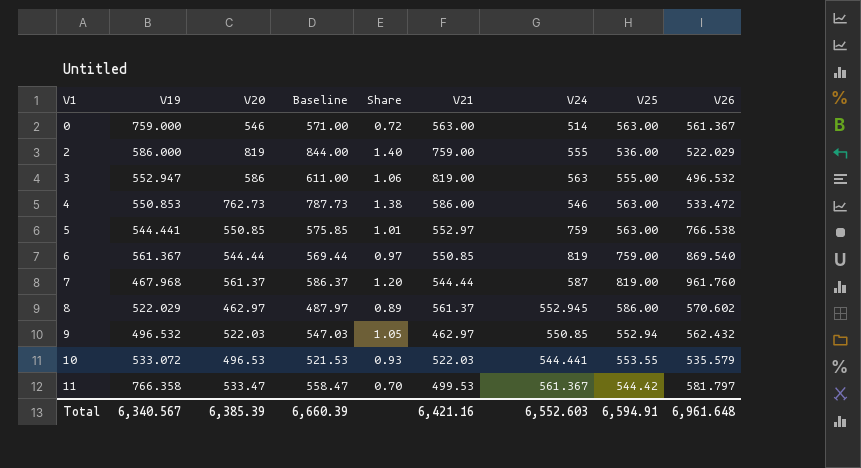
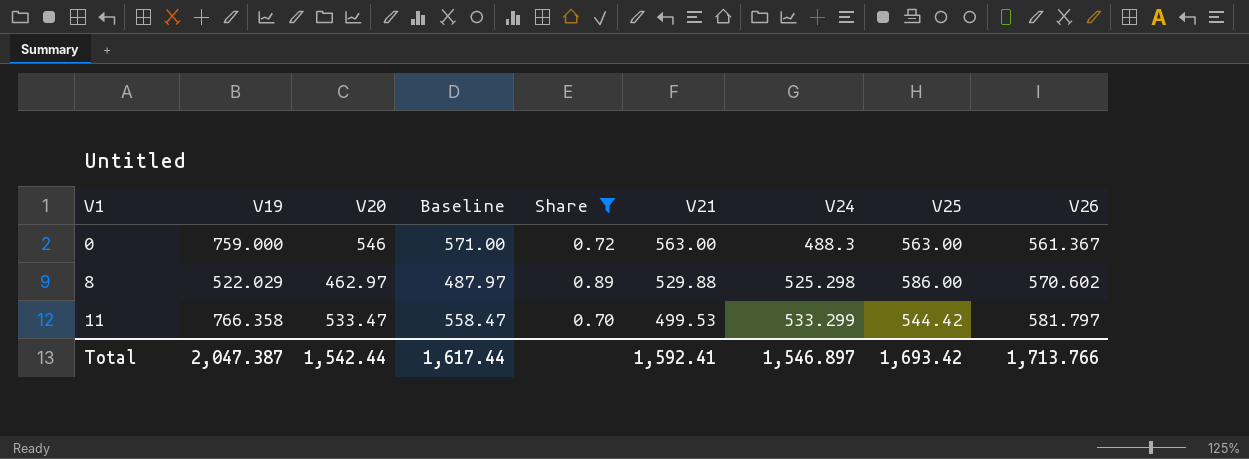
filter: none -> Share <= 0.89
0 | V24: 514 -> 488.3
8 | V21: 561.37 -> 529.88
8 | V24: 552.945 -> 525.298
11 | V24: 561.367 -> 533.299
Total | V19: 6,340.567 -> 2,047.387
Total | V20: 6,385.39 -> 1,542.44
Total | Baseline: 6,660.39 -> 1,617.44
Total | V21: 6,421.16 -> 1,592.41
Total | V24: 6,552.603 -> 1,546.897
Total | V25: 6,594.91 -> 1,693.42
Total | V26: 6,961.648 -> 1,713.766

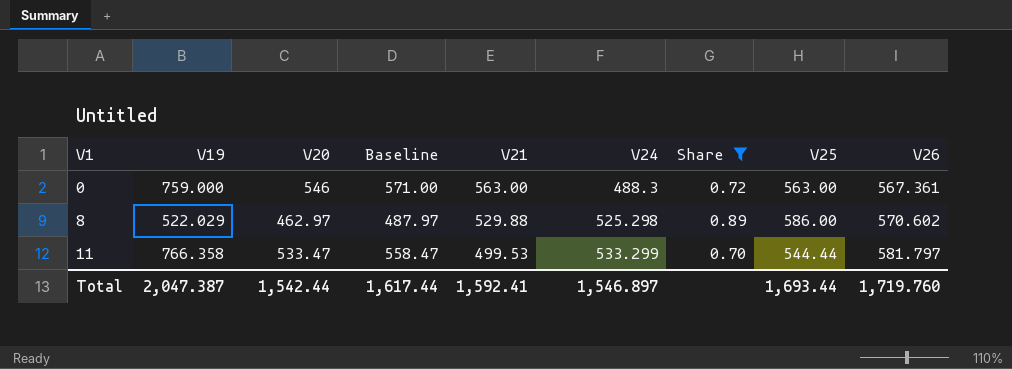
column Share | position: 5 -> 7
0 | V26: 561.367 -> 567.361
11 | V25: 544.42 -> 544.44
Total | V25: 1,693.42 -> 1,693.44
Total | V26: 1,713.766 -> 1,719.760

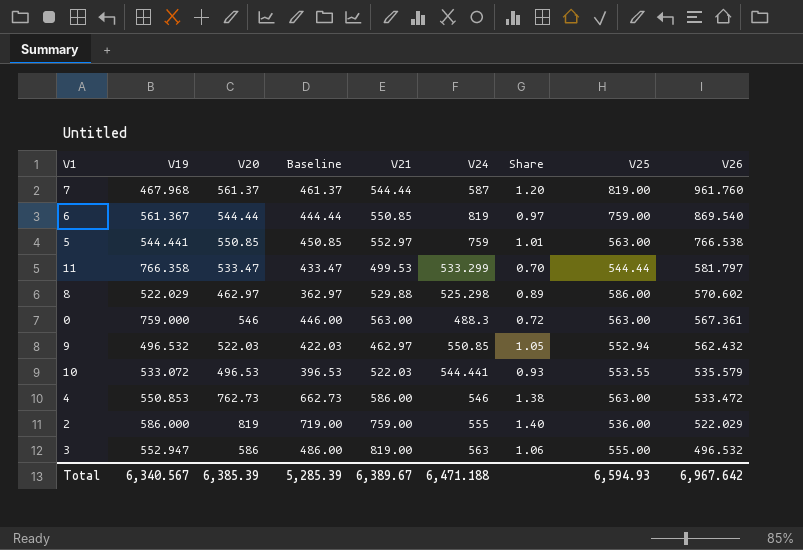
filter: Share <= 0.89 -> none
row order: V1 ascending -> V26 descending
column Baseline | formula: [V20] + 25 -> [V20] - 100
Total | V19: 2,047.387 -> 6,340.567
Total | V20: 1,542.44 -> 6,385.39
Total | Baseline: 1,617.44 -> 5,285.39
Total | V21: 1,592.41 -> 6,389.67
Total | V24: 1,546.897 -> 6,471.188
Total | V25: 1,693.44 -> 6,594.93
Total | V26: 1,719.760 -> 6,967.642

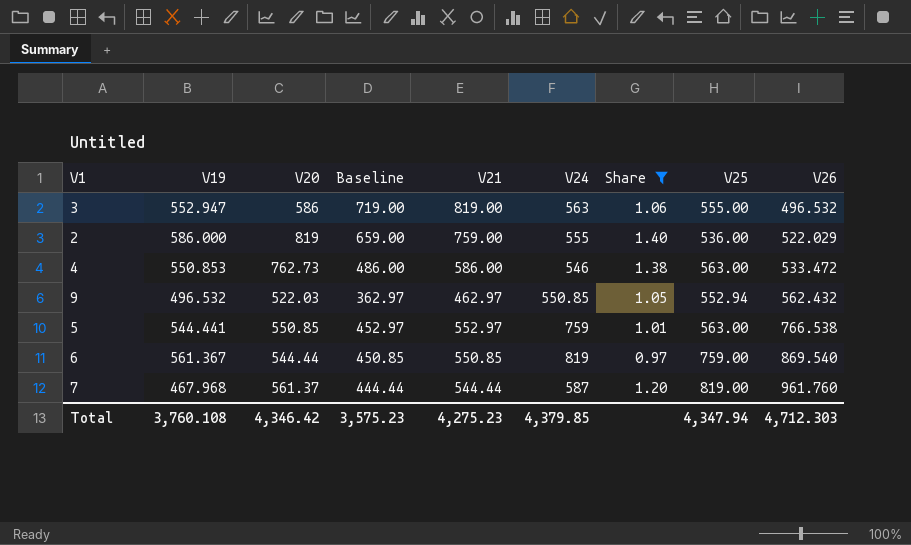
filter: none -> Share >= 0.97
row order: V26 descending -> V26 ascending
column Baseline | formula: [V20] - 100 -> [V21] - 100
Total | V19: 6,340.567 -> 3,760.108
Total | V20: 6,385.39 -> 4,346.42
Total | Baseline: 5,285.39 -> 3,575.23
Total | V21: 6,389.67 -> 4,275.23
Total | V24: 6,471.188 -> 4,379.85
Total | V25: 6,594.93 -> 4,347.94
Total | V26: 6,967.642 -> 4,712.303

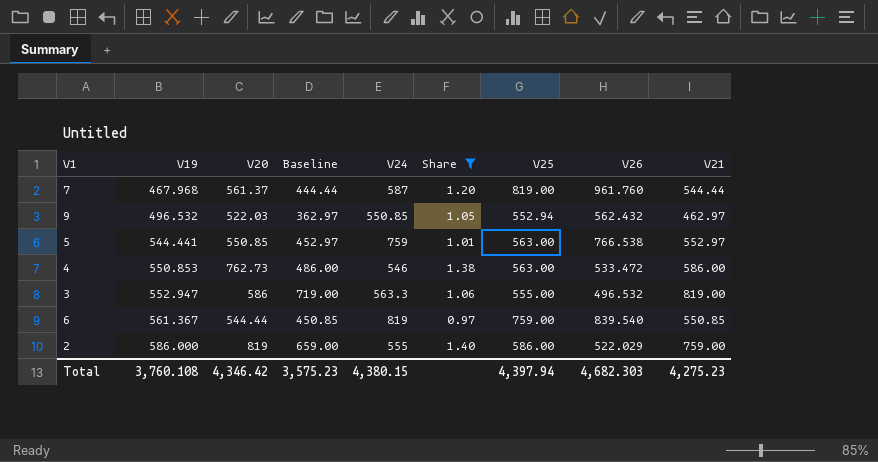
row order: V26 ascending -> V19 ascending
column V21 | position: 5 -> 9
3 | V24: 563 -> 563.3
6 | V26: 869.540 -> 839.540
2 | V25: 536.00 -> 586.00
Total | V24: 4,379.85 -> 4,380.15
Total | V25: 4,347.94 -> 4,397.94
Total | V26: 4,712.303 -> 4,682.303

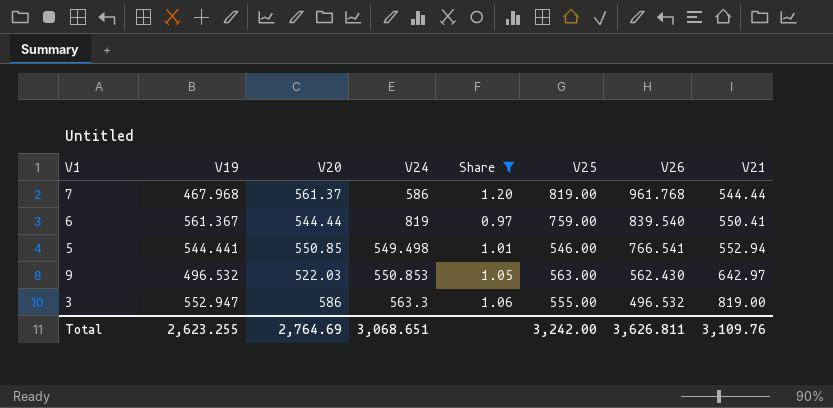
row order: V19 ascending -> V26 descending
column Baseline | formula: [V21] - 100 -> none
row 4: 550.853 | 762.73 | 486.00 | 546 | 1.38 | 563.00 | 533.472 | 586.00 -> none
row 2: 586.000 | 819 | 659.00 | 555 | 1.40 | 586.00 | 522.029 | 759.00 -> none
7 | V24: 587 -> 586
7 | V26: 961.760 -> 961.768
6 | V21: 550.85 -> 550.41
5 | V24: 759 -> 549.498
5 | V25: 563.00 -> 546.00
5 | V26: 766.538 -> 766.541
5 | V21: 552.97 -> 552.94
9 | V24: 550.85 -> 550.853
9 | V25: 552.94 -> 563.00
9 | V26: 562.432 -> 562.430
9 | V21: 462.97 -> 642.97
Total | V19: 3,760.108 -> 2,623.255
Total | V20: 4,346.42 -> 2,764.69
Total | V24: 4,380.15 -> 3,068.651
Total | V25: 4,397.94 -> 3,242.00
Total | V26: 4,682.303 -> 3,626.811
Total | V21: 4,275.23 -> 3,109.76

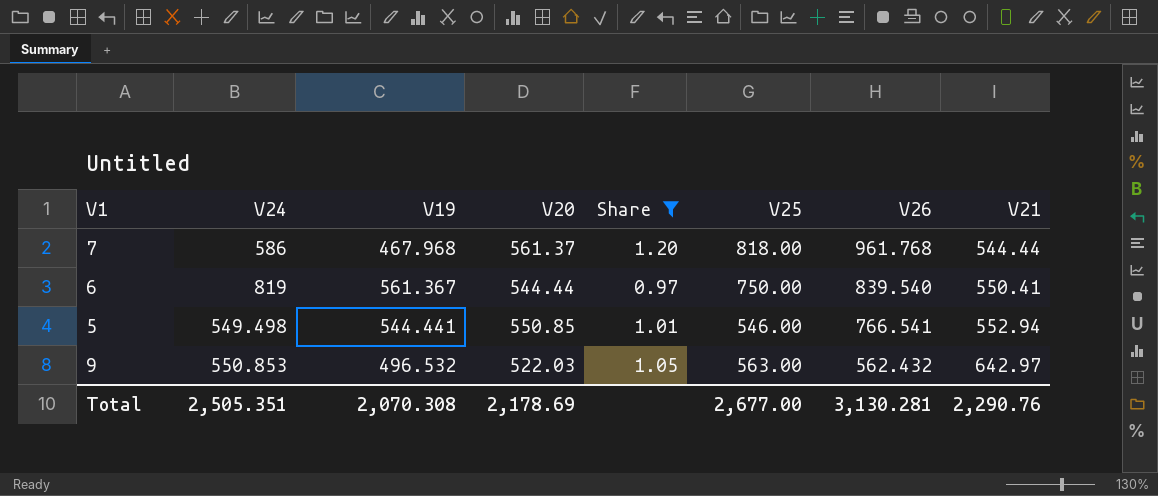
column V24 | position: 4 -> 2
row 3: 552.947 | 586 | 563.3 | 1.06 | 555.00 | 496.532 | 819.00 -> none
7 | V25: 819.00 -> 818.00
6 | V25: 759.00 -> 750.00
9 | V26: 562.430 -> 562.432
Total | V24: 3,068.651 -> 2,505.351
Total | V19: 2,623.255 -> 2,070.308
Total | V20: 2,764.69 -> 2,178.69
Total | V25: 3,242.00 -> 2,677.00
Total | V26: 3,626.811 -> 3,130.281
Total | V21: 3,109.76 -> 2,290.76

